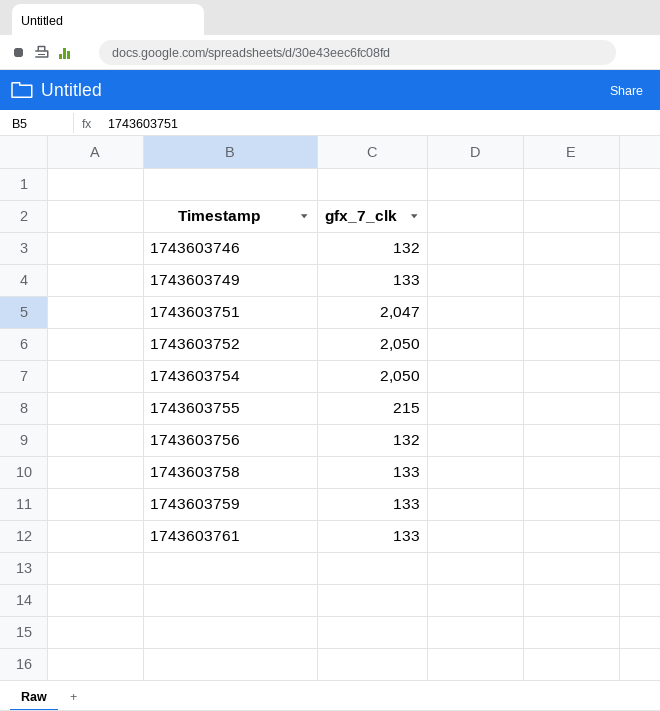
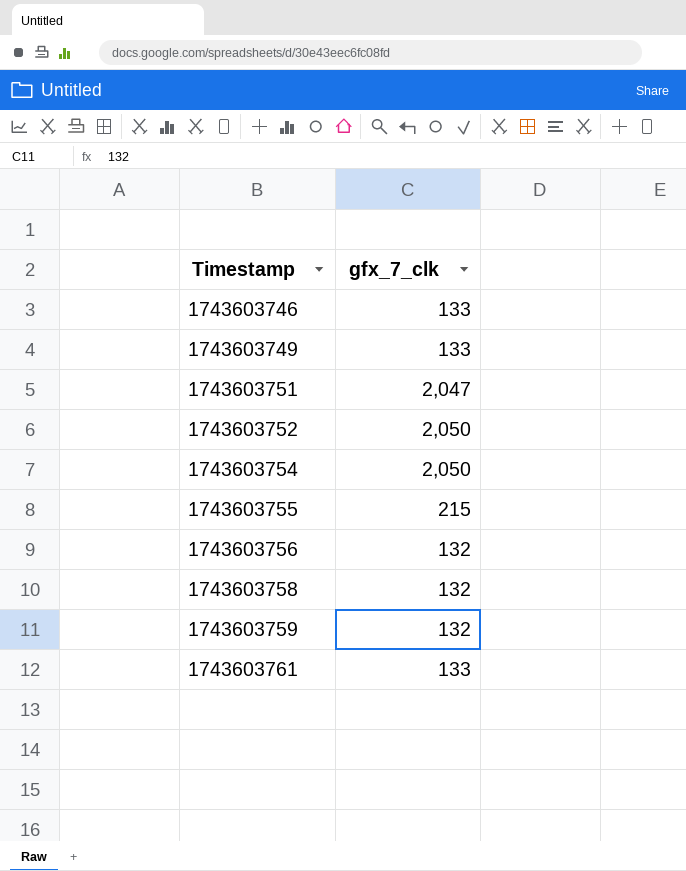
1743603746 | gfx_7_clk: 132 -> 133
1743603758 | gfx_7_clk: 133 -> 132
1743603759 | gfx_7_clk: 133 -> 132

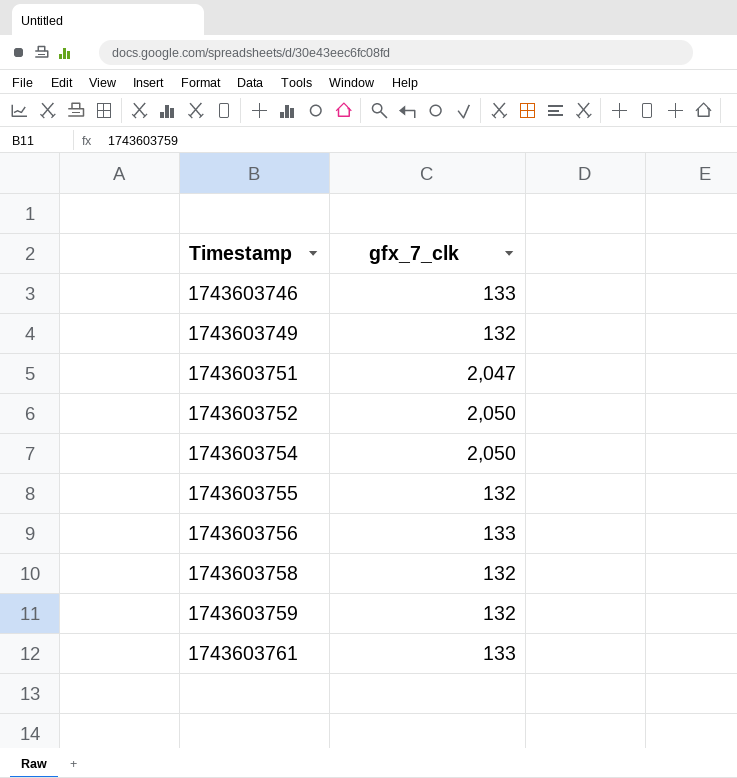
1743603749 | gfx_7_clk: 133 -> 132
1743603755 | gfx_7_clk: 215 -> 132
1743603756 | gfx_7_clk: 132 -> 133

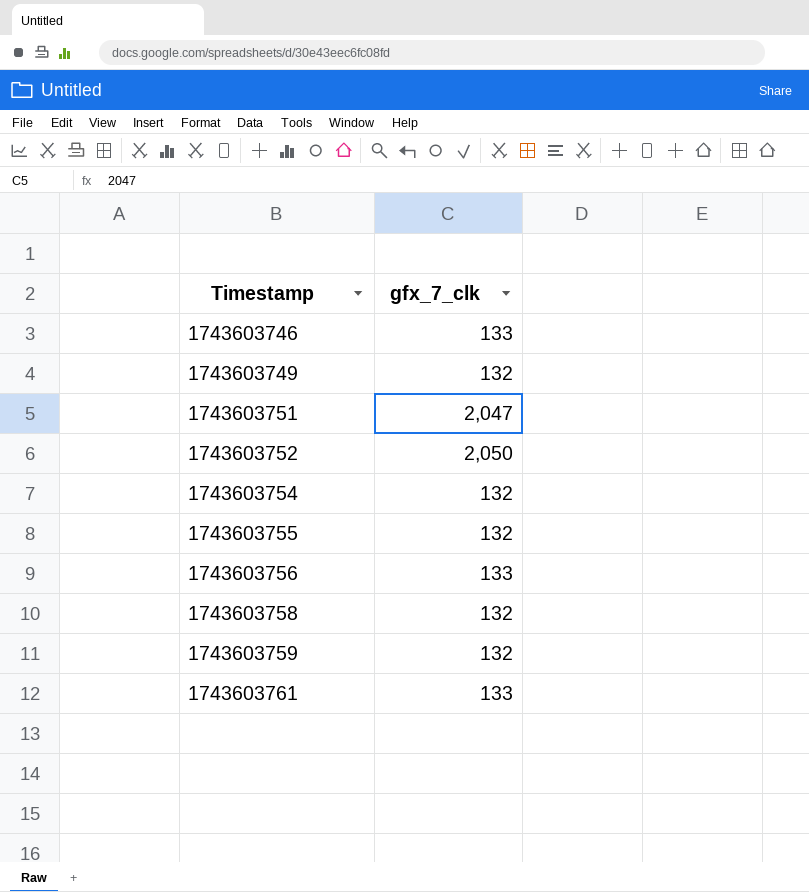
1743603754 | gfx_7_clk: 2,050 -> 132

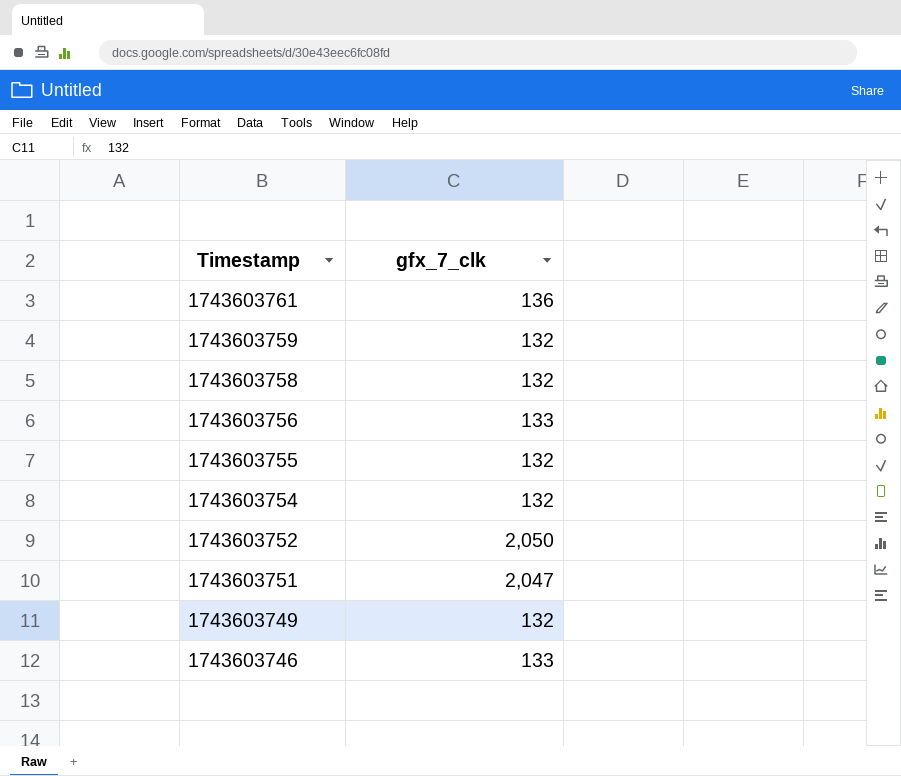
row order: Timestamp ascending -> Timestamp descending
1743603761 | gfx_7_clk: 133 -> 136

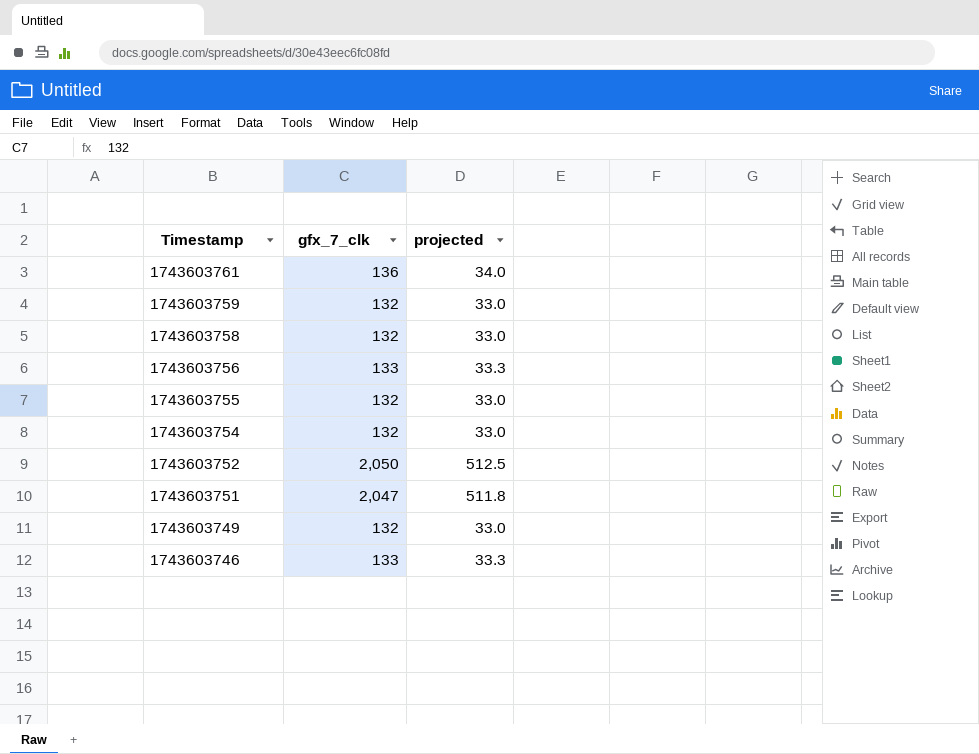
column projected | formula: none -> [gfx_7_clk] * 0.25

